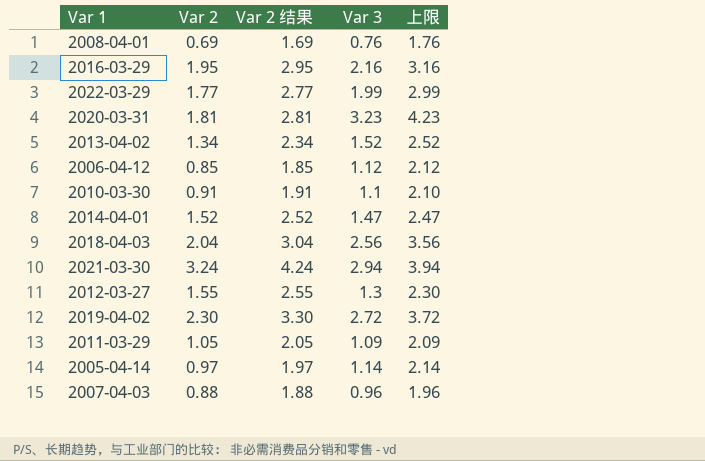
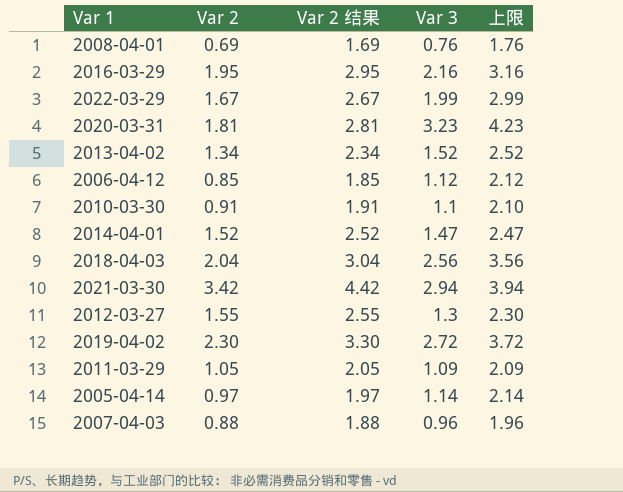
2022-03-29 | Var 2: 1.77 -> 1.67
2022-03-29 | Var 2 结果: 2.77 -> 2.67
2021-03-30 | Var 2: 3.24 -> 3.42
2021-03-30 | Var 2 结果: 4.24 -> 4.42

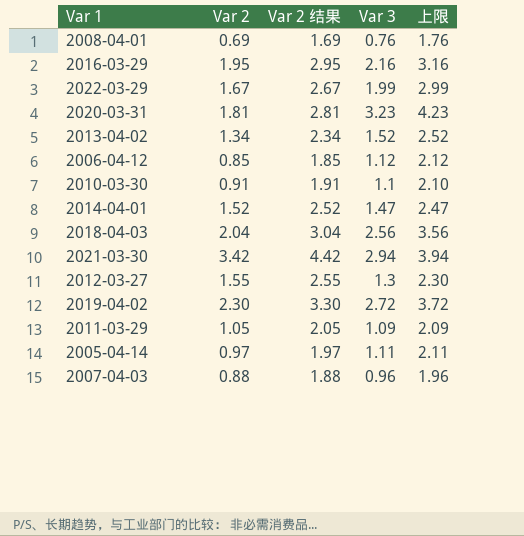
2005-04-14 | Var 3: 1.14 -> 1.11
2005-04-14 | 上限: 2.14 -> 2.11

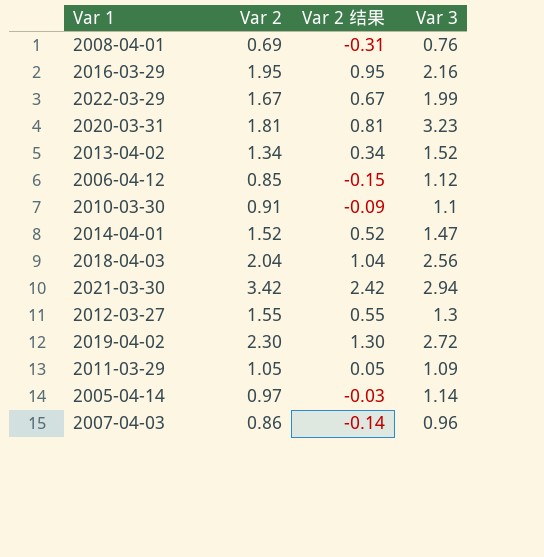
column 上限 | formula: [Var 3] + 1 -> none
column Var 2 结果 | formula: [Var 2] + 1 -> [Var 2] - 1
2005-04-14 | Var 3: 1.11 -> 1.14
2007-04-03 | Var 2: 0.88 -> 0.86

